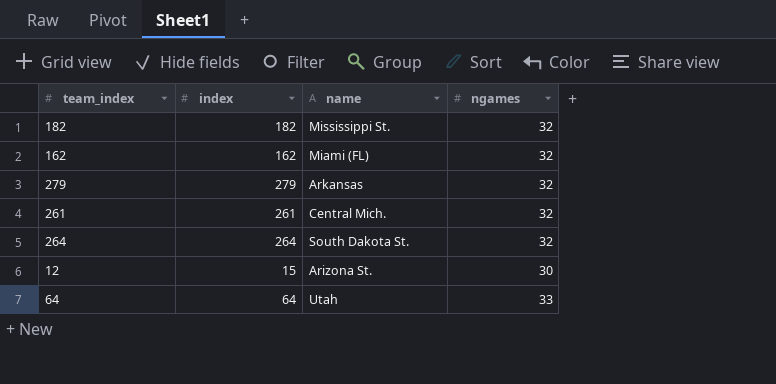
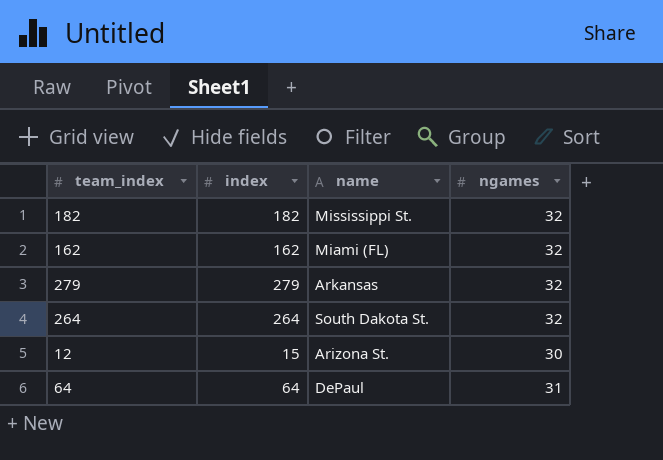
row 261: 261 | Central Mich. | 32 -> none
64 | name: Utah -> DePaul
64 | ngames: 33 -> 31

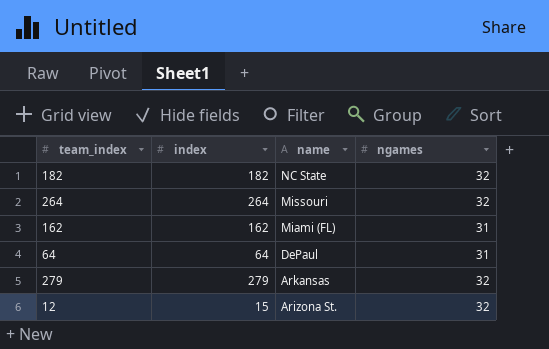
row order: none -> name descending
182 | name: Mississippi St. -> NC State
264 | name: South Dakota St. -> Missouri
162 | ngames: 32 -> 31
12 | ngames: 30 -> 32

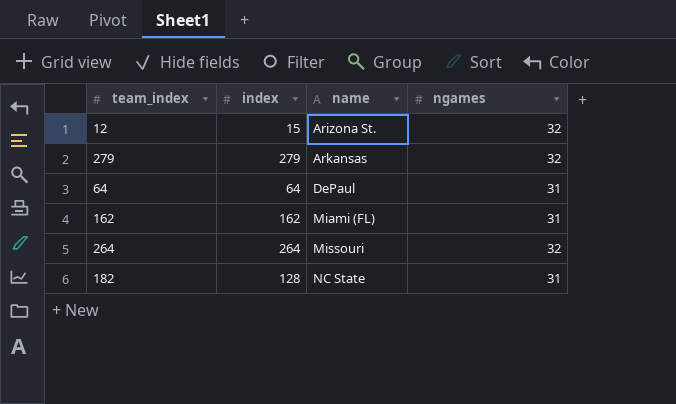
row order: name descending -> name ascending
182 | index: 182 -> 128
182 | ngames: 32 -> 31

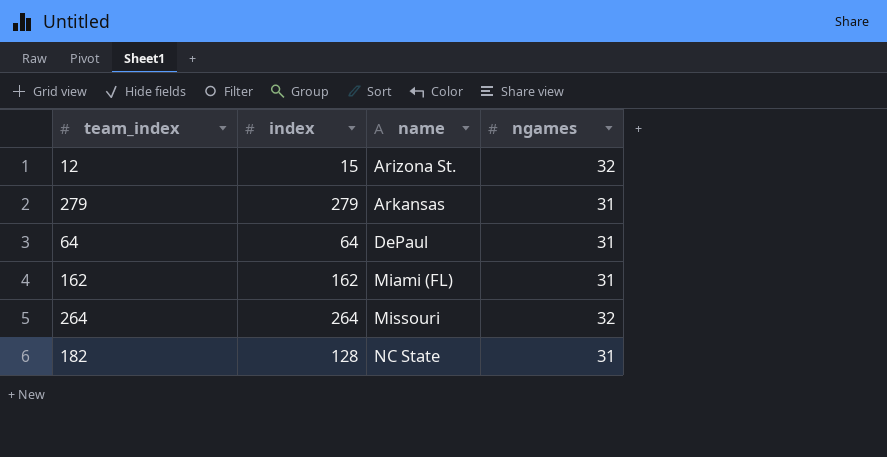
279 | ngames: 32 -> 31

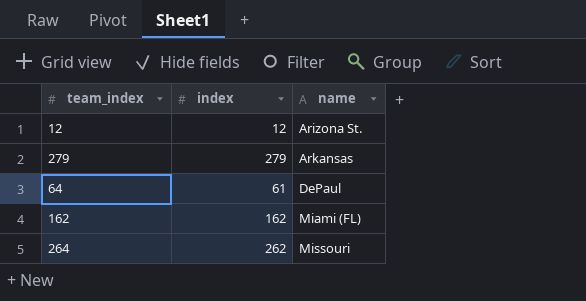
column ngames | position: 4 -> none
row 182: 128 | NC State | 31 -> none
12 | index: 15 -> 12
64 | index: 64 -> 61
264 | index: 264 -> 262

